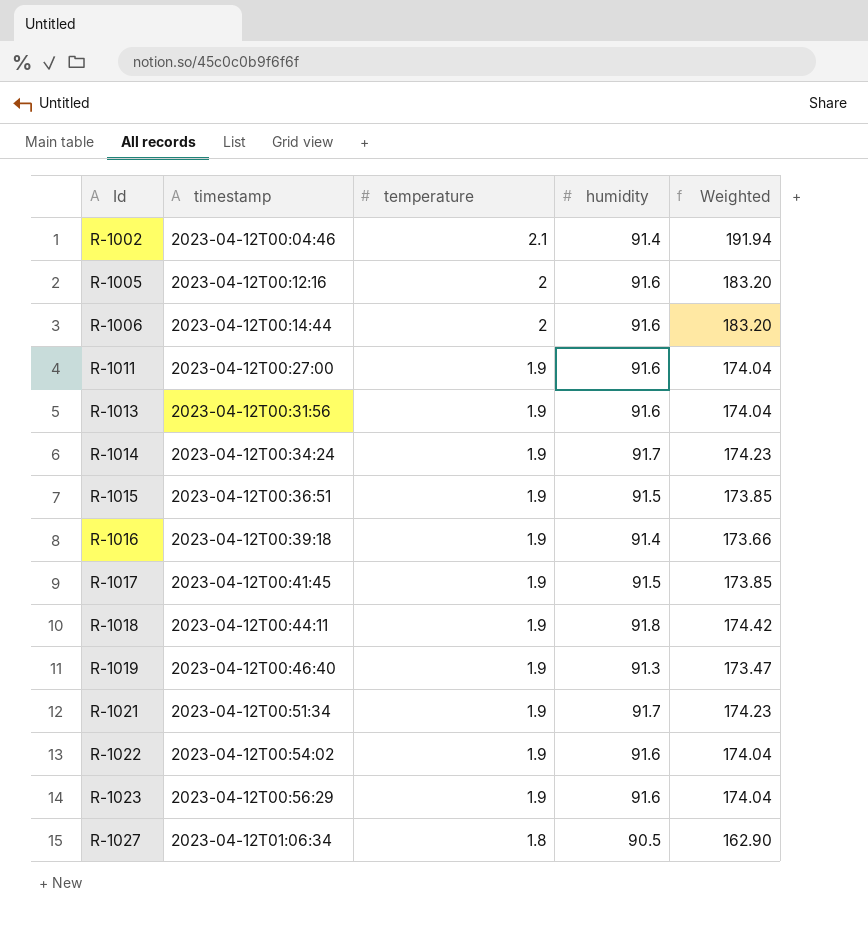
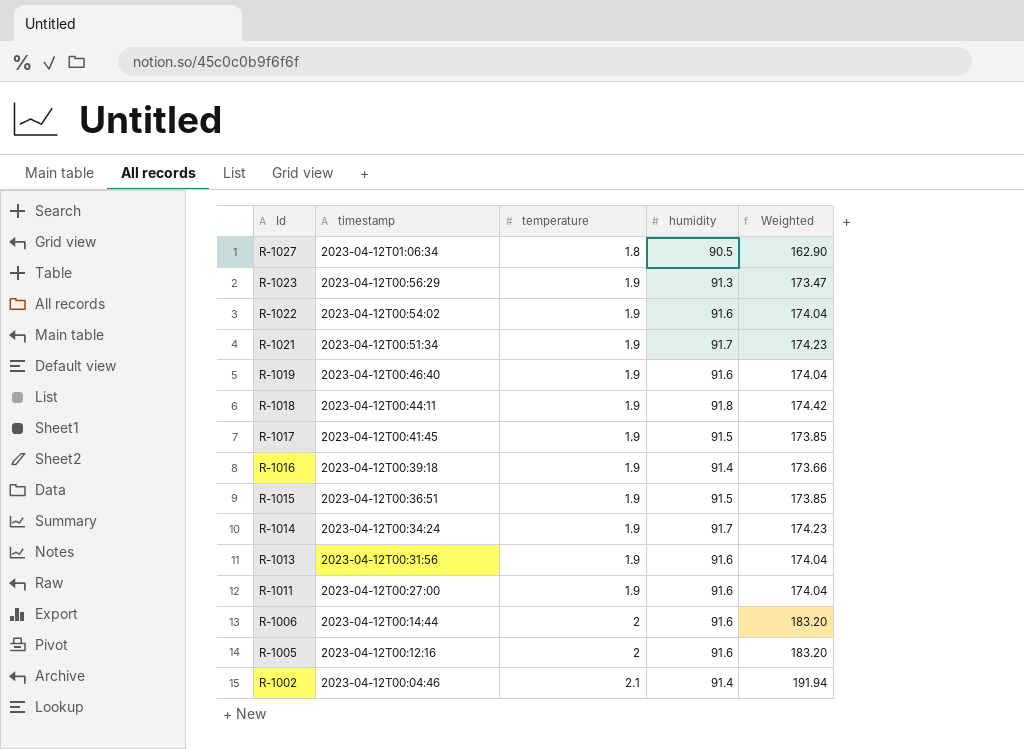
row order: Id ascending -> Id descending
R-1023 | humidity: 91.6 -> 91.3
R-1023 | Weighted: 174.04 -> 173.47
R-1019 | humidity: 91.3 -> 91.6
R-1019 | Weighted: 173.47 -> 174.04

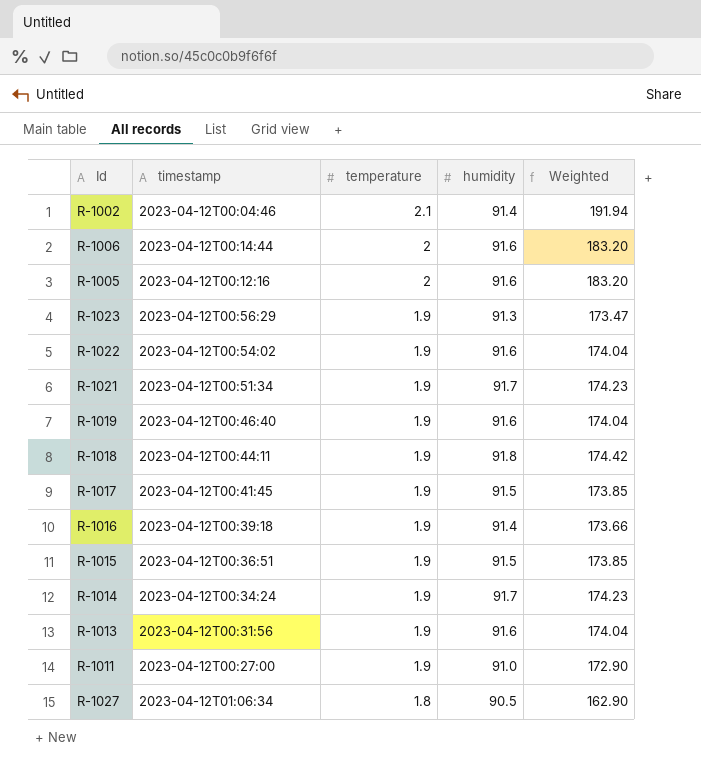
row order: Id descending -> temperature descending
R-1011 | humidity: 91.6 -> 91.0
R-1011 | Weighted: 174.04 -> 172.90

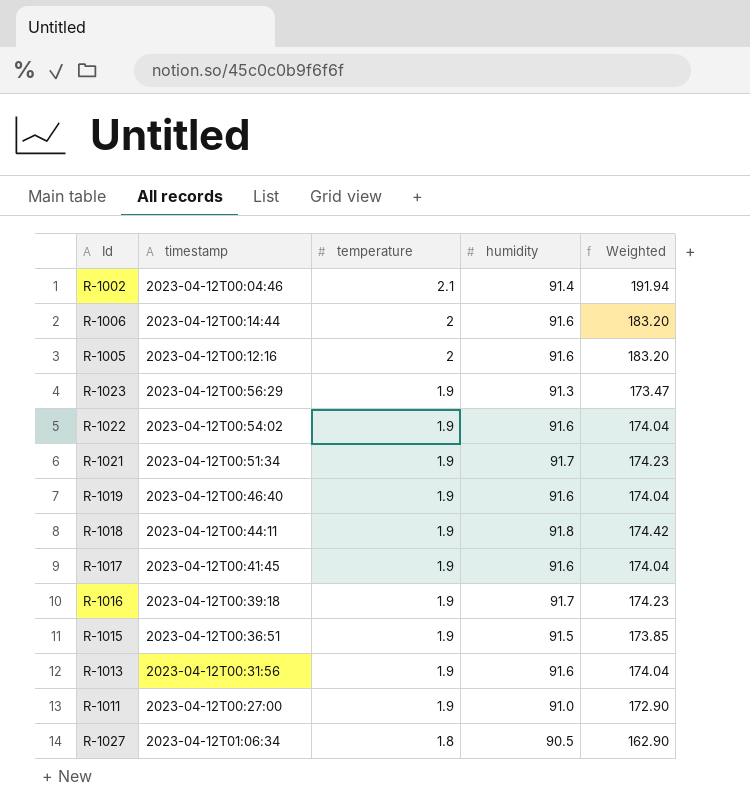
row R-1014: 2023-04-12T00:34:24 | 1.9 | 91.7 | 174.23 -> none
R-1017 | humidity: 91.5 -> 91.6
R-1017 | Weighted: 173.85 -> 174.04
R-1016 | humidity: 91.4 -> 91.7
R-1016 | Weighted: 173.66 -> 174.23

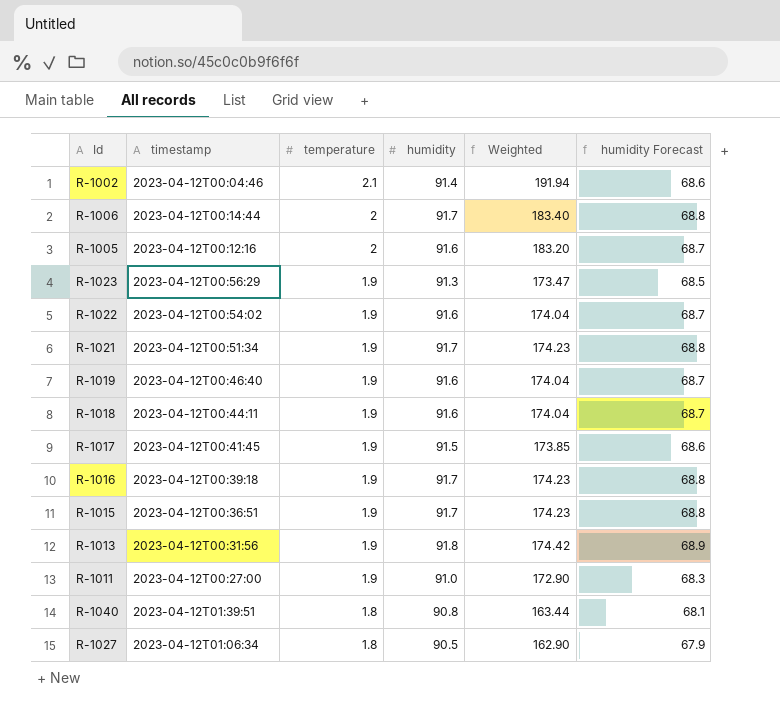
column humidity Forecast | formula: none -> [humidity] * 0.75
R-1006 | humidity: 91.6 -> 91.7
R-1006 | Weighted: 183.20 -> 183.40
R-1018 | humidity: 91.8 -> 91.6
R-1018 | Weighted: 174.42 -> 174.04
R-1017 | humidity: 91.6 -> 91.5
R-1017 | Weighted: 174.04 -> 173.85
R-1015 | humidity: 91.5 -> 91.7
R-1015 | Weighted: 173.85 -> 174.23
R-1013 | humidity: 91.6 -> 91.8
R-1013 | Weighted: 174.04 -> 174.42
row R-1040: none -> 2023-04-12T01:39:51 | 1.8 | 90.8 | 163.44 | 68.1

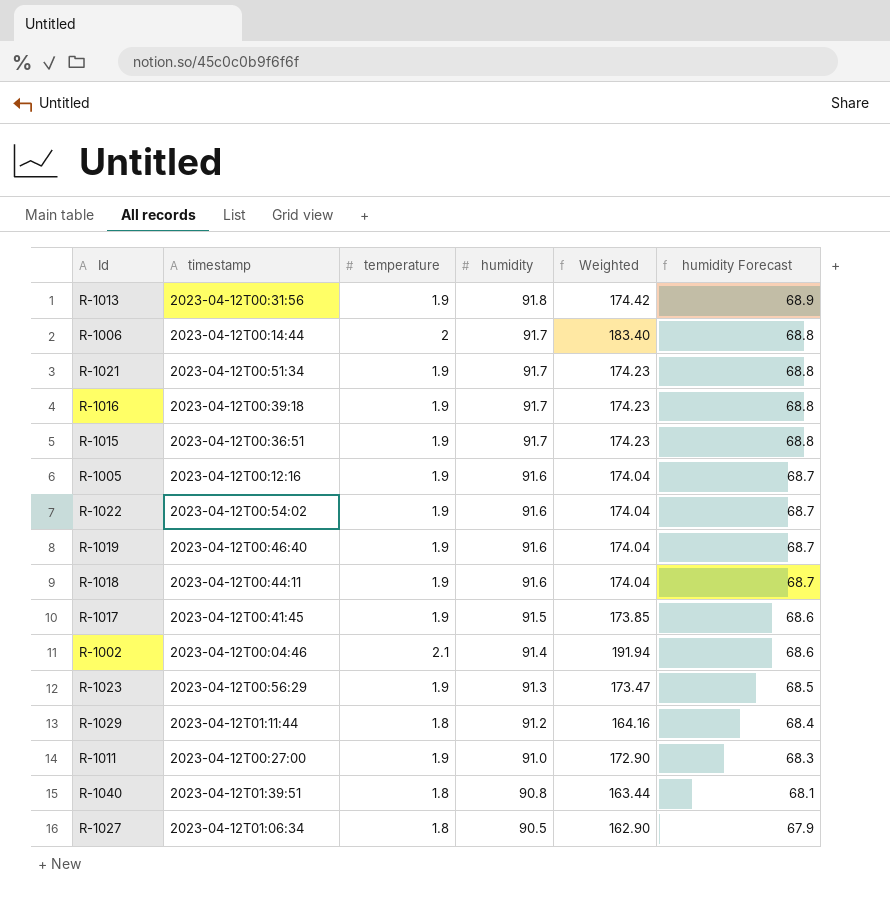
row order: temperature descending -> humidity descending
R-1005 | temperature: 2 -> 1.9
R-1005 | Weighted: 183.20 -> 174.04
row R-1029: none -> 2023-04-12T01:11:44 | 1.8 | 91.2 | 164.16 | 68.4

